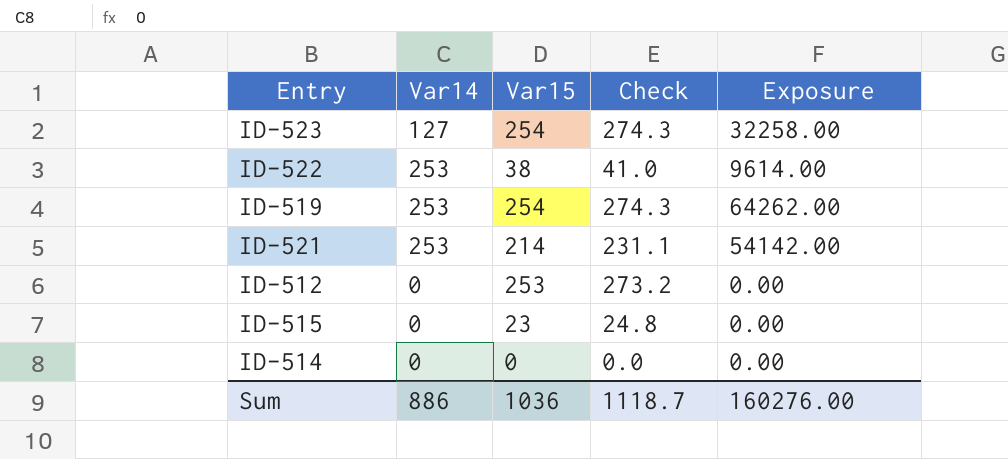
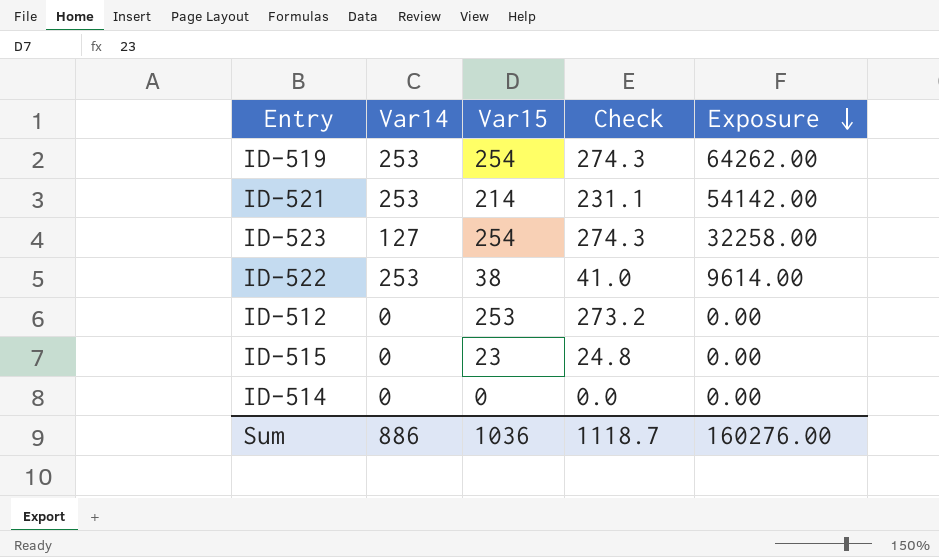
row order: none -> Exposure descending

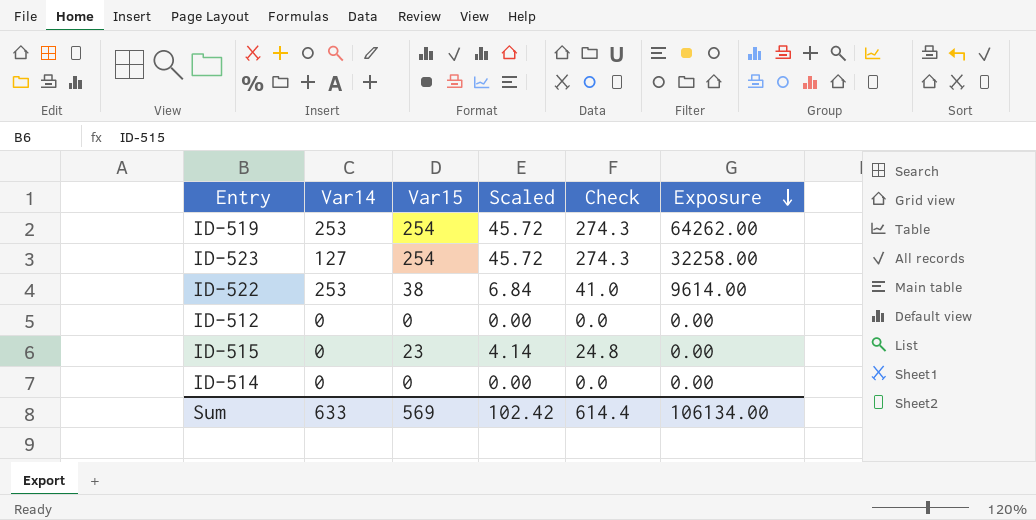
column Scaled | formula: none -> [Var15] * 0.18
row ID-521: 253 | 214 | 231.1 | 54142.00 -> none
ID-512 | Var15: 253 -> 0
ID-512 | Check: 273.2 -> 0.0
Sum | Var14: 886 -> 633
Sum | Var15: 1036 -> 569
Sum | Check: 1118.7 -> 614.4
Sum | Exposure: 160276.00 -> 106134.00

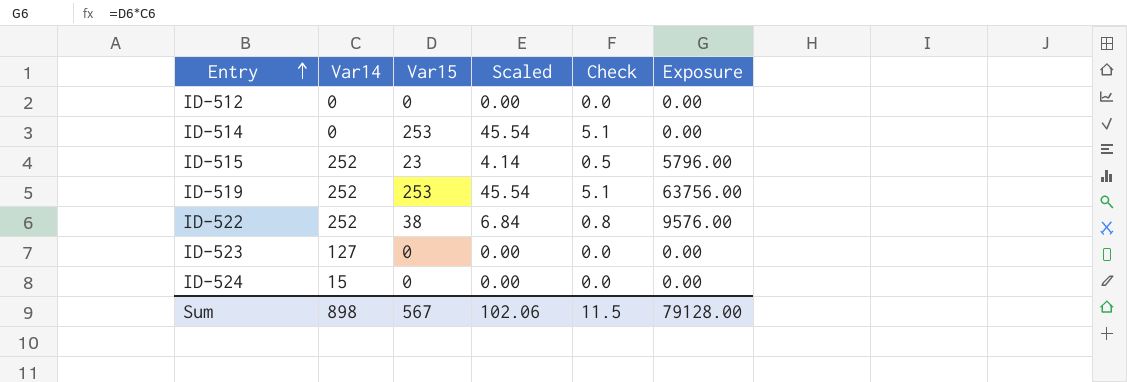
row order: Exposure descending -> Entry ascending
column Check | formula: [Var15] * 1.08 -> [Var15] * 0.02
ID-514 | Var15: 0 -> 253
ID-514 | Scaled: 0.00 -> 45.54
ID-515 | Var14: 0 -> 252
ID-515 | Exposure: 0.00 -> 5796.00
ID-519 | Var14: 253 -> 252
ID-519 | Var15: 254 -> 253
ID-519 | Scaled: 45.72 -> 45.54
ID-519 | Exposure: 64262.00 -> 63756.00
ID-522 | Var14: 253 -> 252
ID-522 | Exposure: 9614.00 -> 9576.00
ID-523 | Var15: 254 -> 0
ID-523 | Scaled: 45.72 -> 0.00
ID-523 | Exposure: 32258.00 -> 0.00
row ID-524: none -> 15 | 0 | 0.00 | 0.0 | 0.00
Sum | Var14: 633 -> 898
Sum | Var15: 569 -> 567
Sum | Scaled: 102.42 -> 102.06
Sum | Check: 614.4 -> 11.5
Sum | Exposure: 106134.00 -> 79128.00

